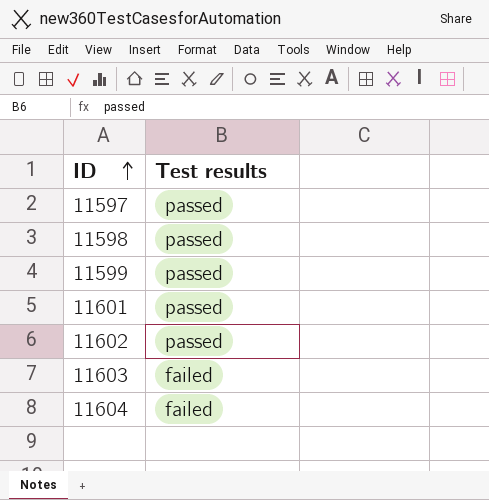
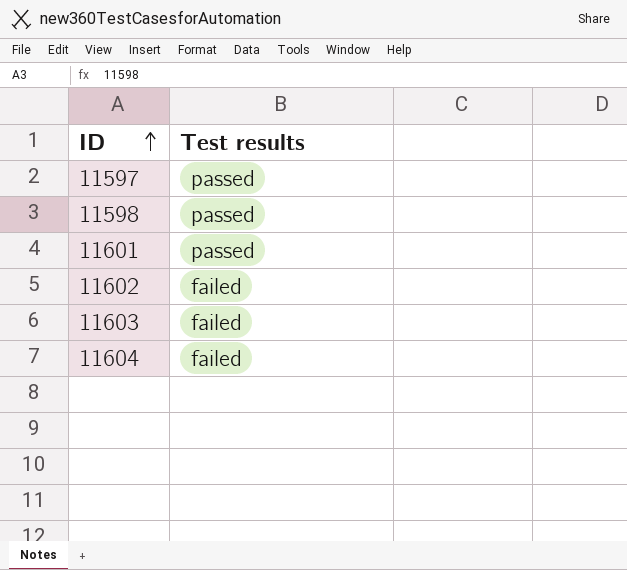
row 11599: passed -> none
11602 | Test results: passed -> failed

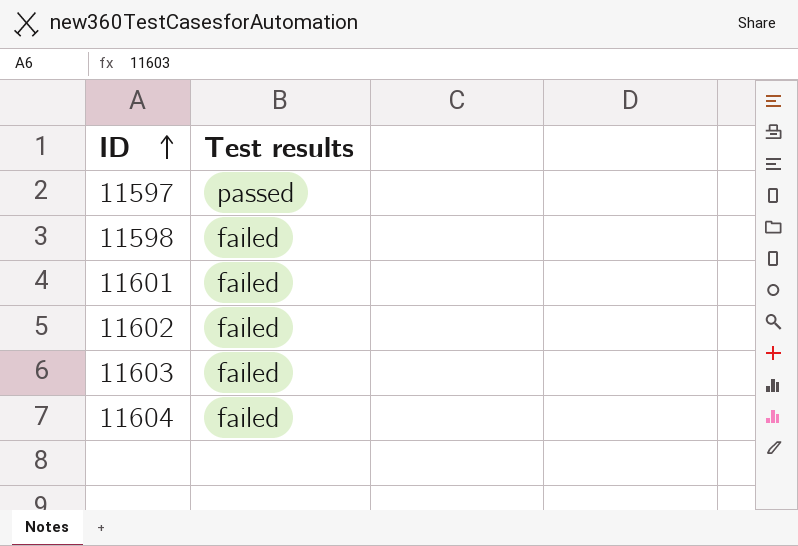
11598 | Test results: passed -> failed
11601 | Test results: passed -> failed

